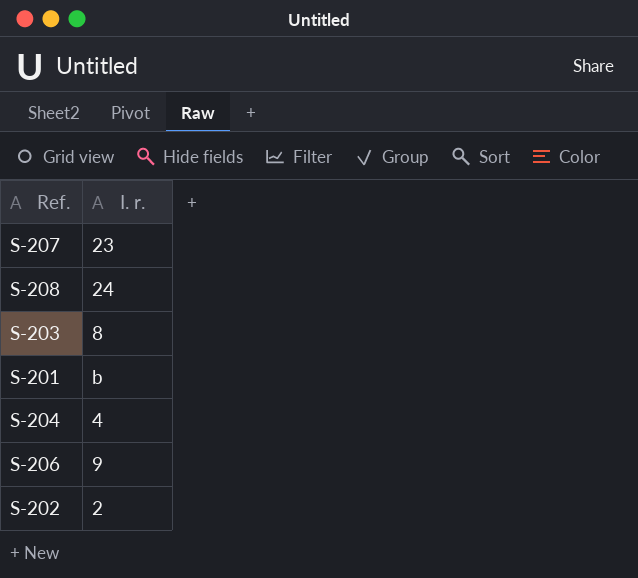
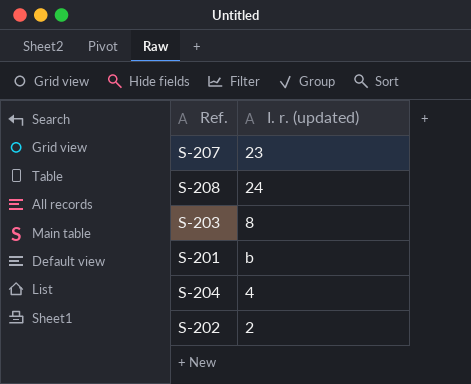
column name: I. r. -> I. r. (updated)
row S-206: 9 -> none

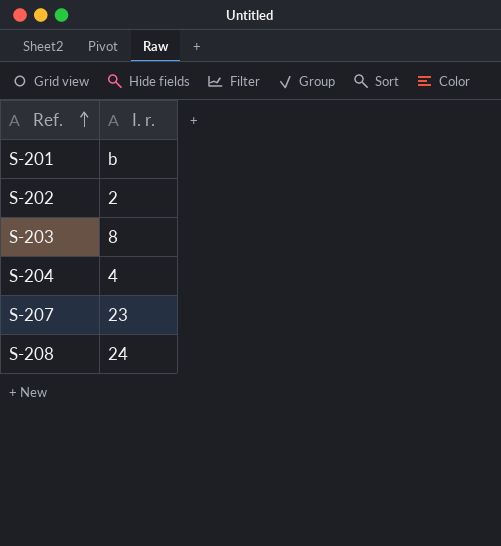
row order: none -> Ref. ascending
column name: I. r. (updated) -> I. r.

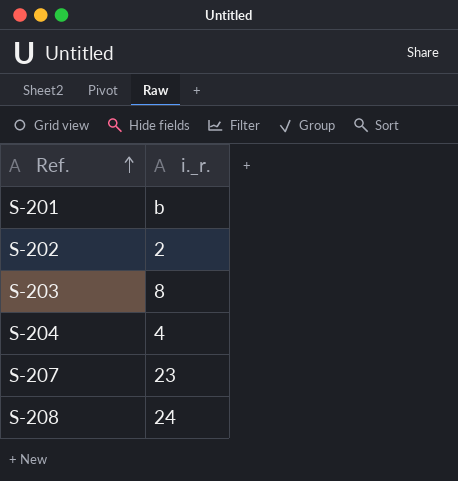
column name: I. r. -> i._r.

